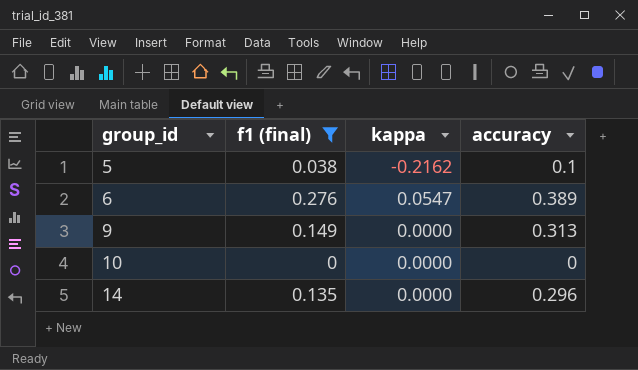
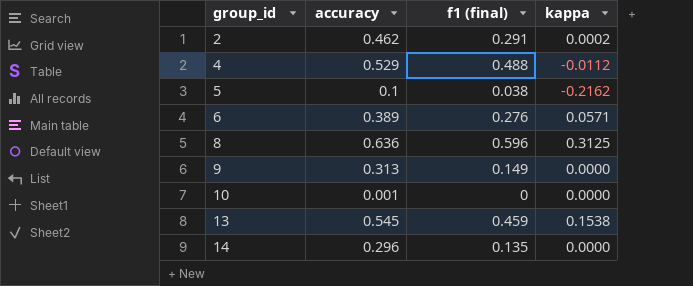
filter: f1 (final) <= 0.276 -> none
column accuracy | position: 4 -> 2
6 | kappa: 0.0547 -> 0.0571
10 | accuracy: 0 -> 0.001

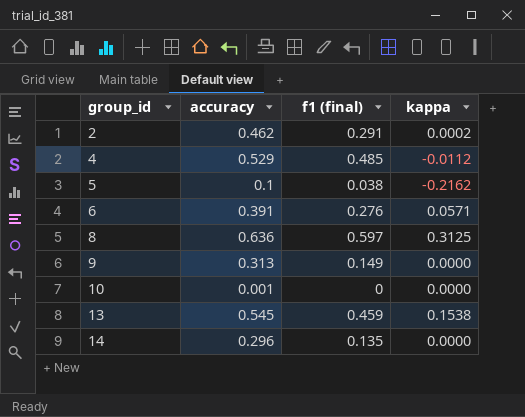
4 | f1 (final): 0.488 -> 0.485
6 | accuracy: 0.389 -> 0.391
8 | f1 (final): 0.596 -> 0.597

